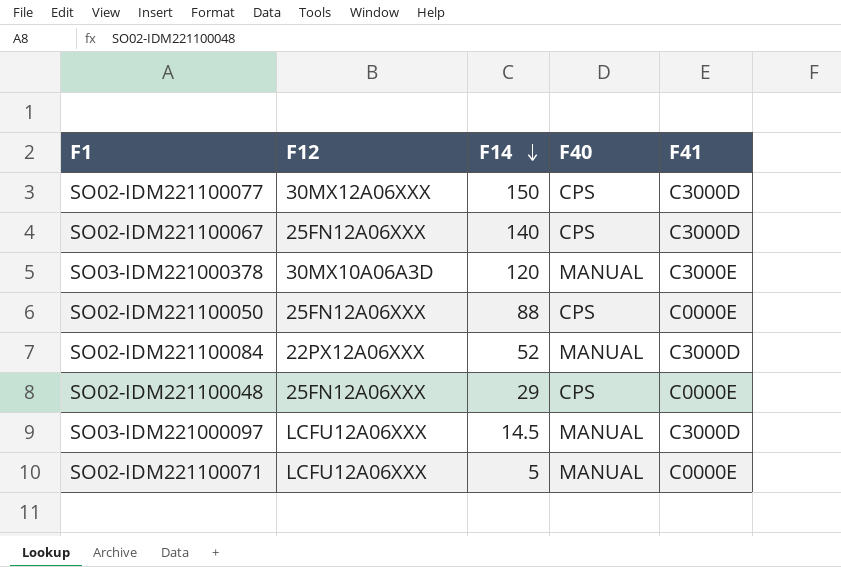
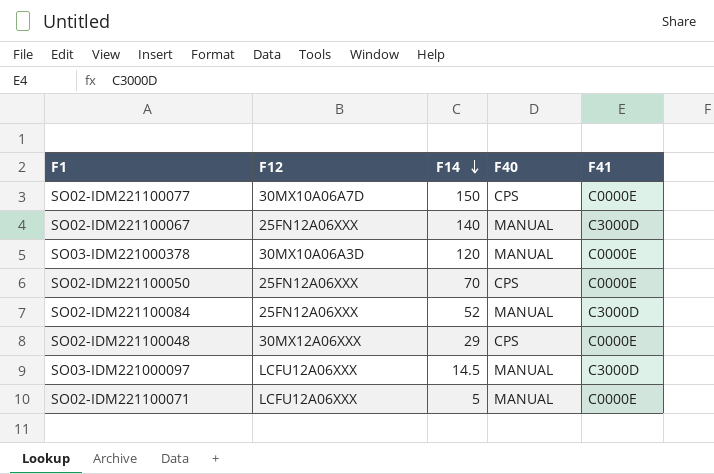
SO02-IDM221100077 | F12: 30MX12A06XXX -> 30MX10A06A7D
SO02-IDM221100077 | F41: C3000D -> C0000E
SO02-IDM221100067 | F40: CPS -> MANUAL
SO03-IDM221000378 | F41: C3000E -> C0000E
SO02-IDM221100050 | F14: 88 -> 70
SO02-IDM221100084 | F12: 22PX12A06XXX -> 25FN12A06XXX
SO02-IDM221100048 | F12: 25FN12A06XXX -> 30MX12A06XXX

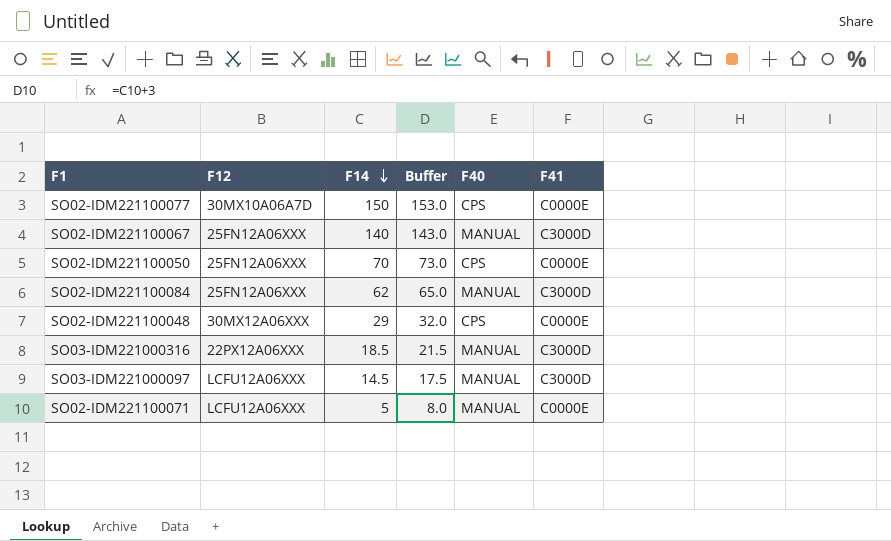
column Buffer | formula: none -> [F14] + 3
row SO03-IDM221000378: 30MX10A06A3D | 120 | MANUAL | C0000E -> none
SO02-IDM221100084 | F14: 52 -> 62
row SO03-IDM221000316: none -> 22PX12A06XXX | 18.5 | 21.5 | MANUAL | C3000D

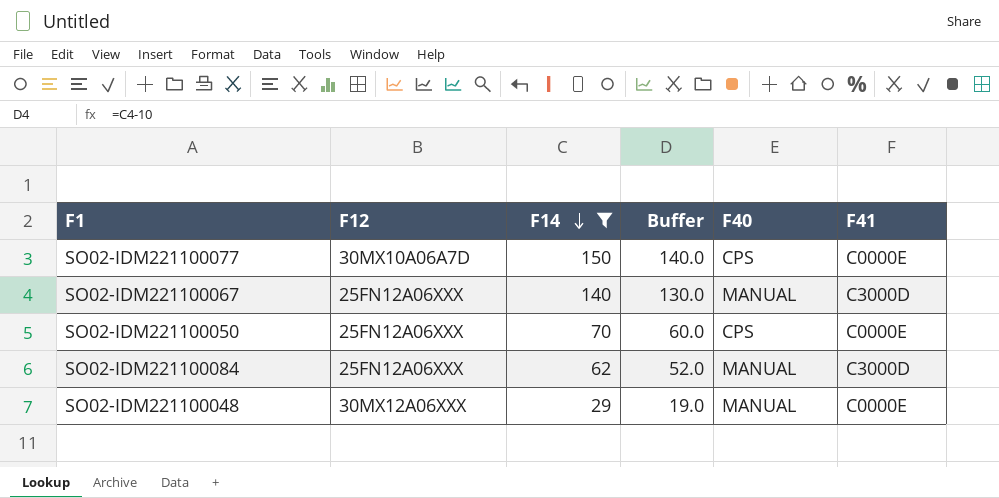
filter: none -> F14 >= 29
column Buffer | formula: [F14] + 3 -> [F14] - 10
SO02-IDM221100048 | F40: CPS -> MANUAL

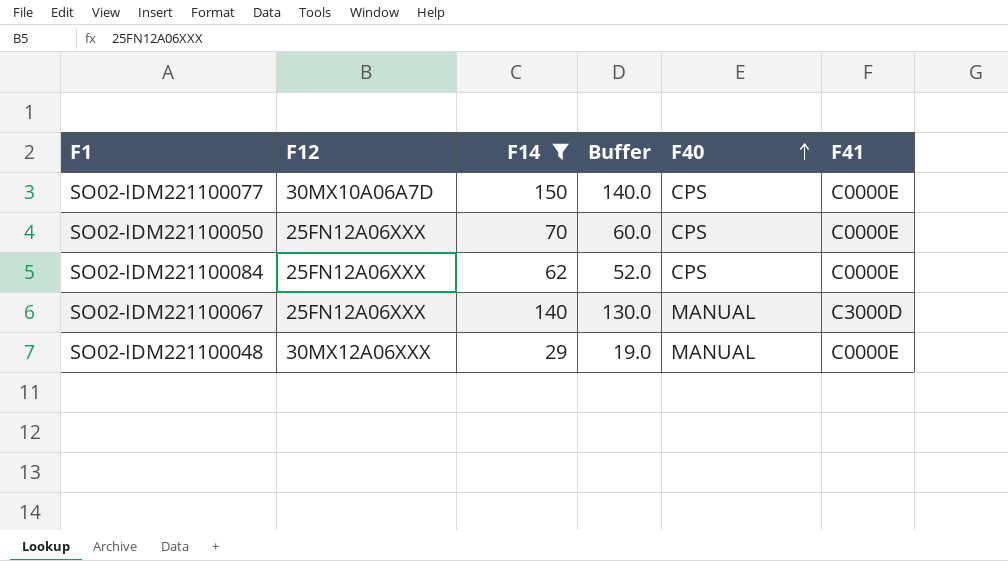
row order: F14 descending -> F40 ascending
SO02-IDM221100084 | F40: MANUAL -> CPS
SO02-IDM221100084 | F41: C3000D -> C0000E

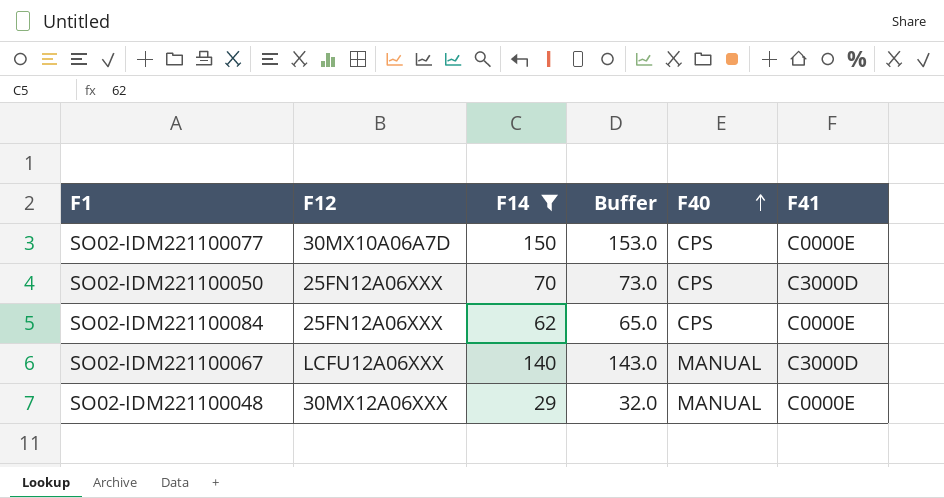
column Buffer | formula: [F14] - 10 -> [F14] + 3
SO02-IDM221100050 | F41: C0000E -> C3000D
SO02-IDM221100067 | F12: 25FN12A06XXX -> LCFU12A06XXX

